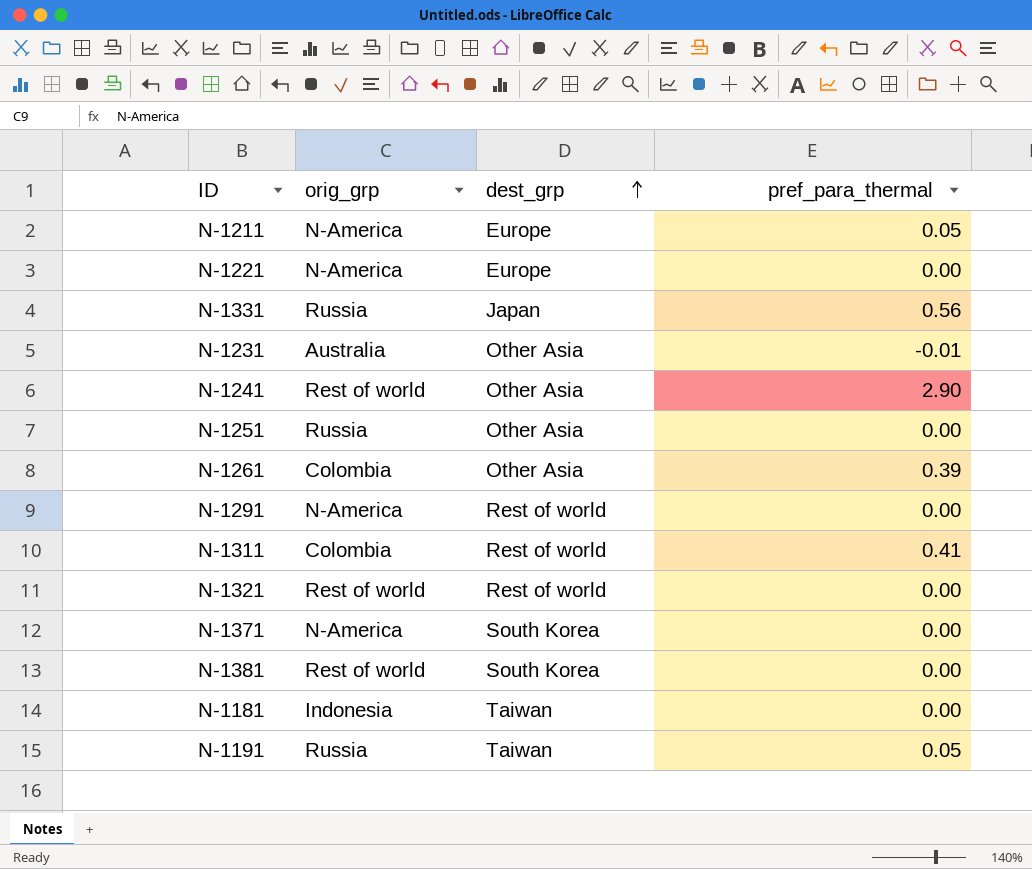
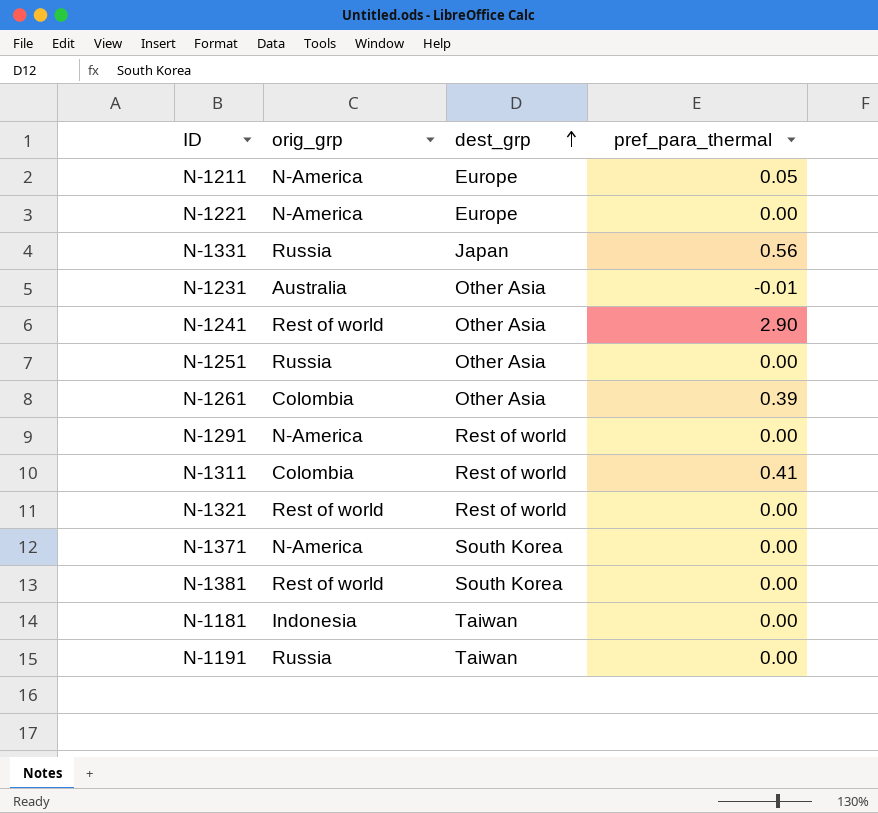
N-1191 | pref_para_thermal: 0.05 -> 0.00

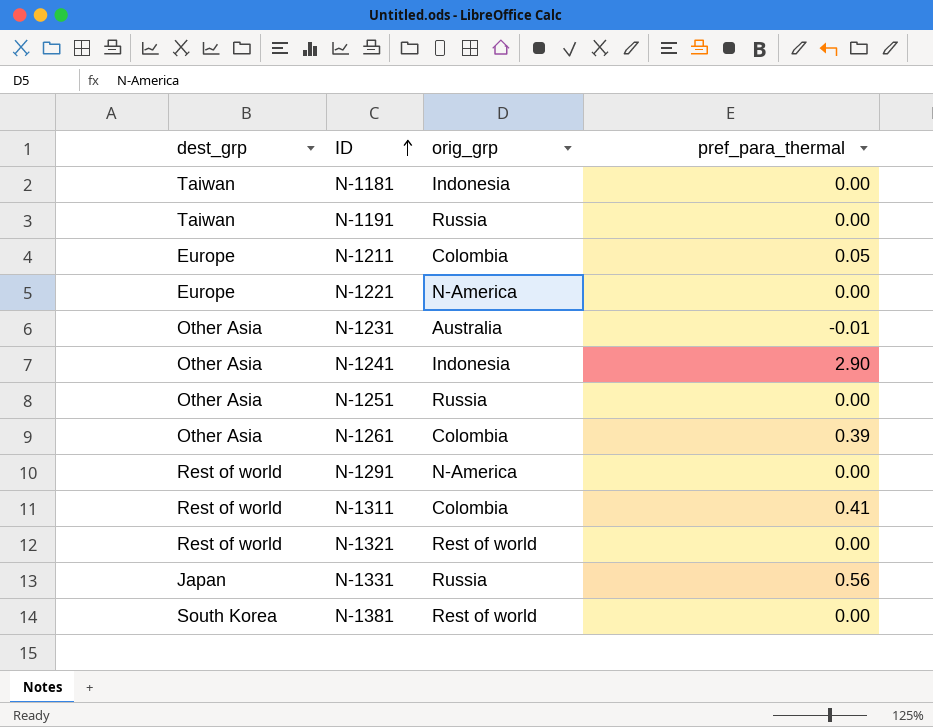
row order: dest_grp ascending -> ID ascending
column dest_grp | position: 3 -> 1
row N-1371: N-America | South Korea | 0.00 -> none
N-1211 | orig_grp: N-America -> Colombia
N-1241 | orig_grp: Rest of world -> Indonesia

